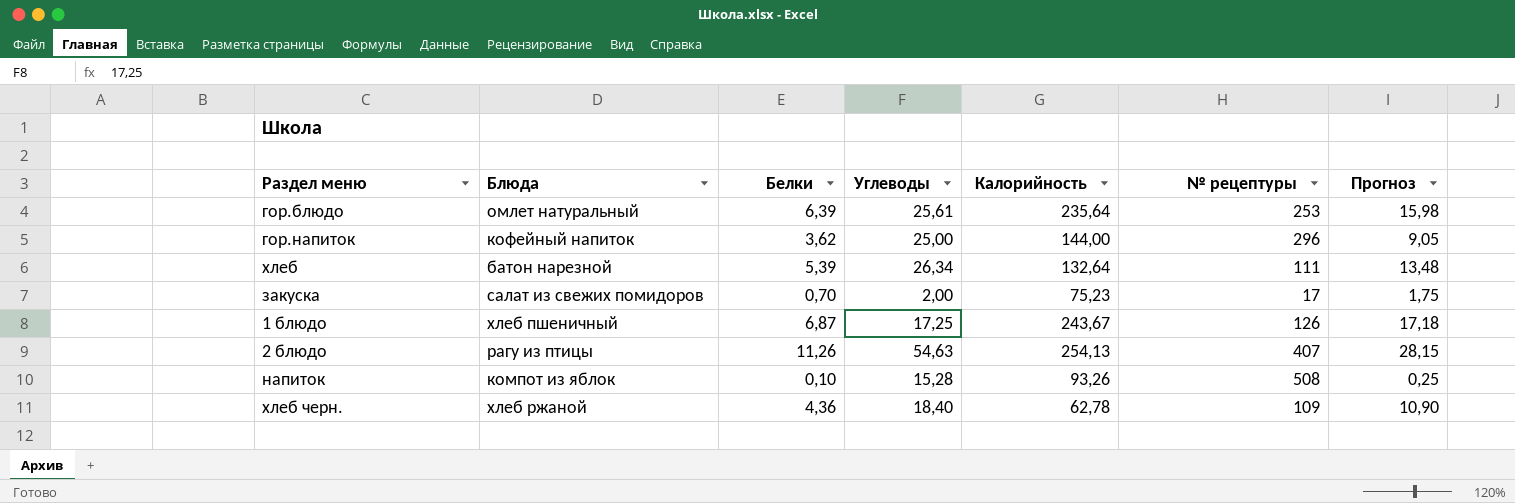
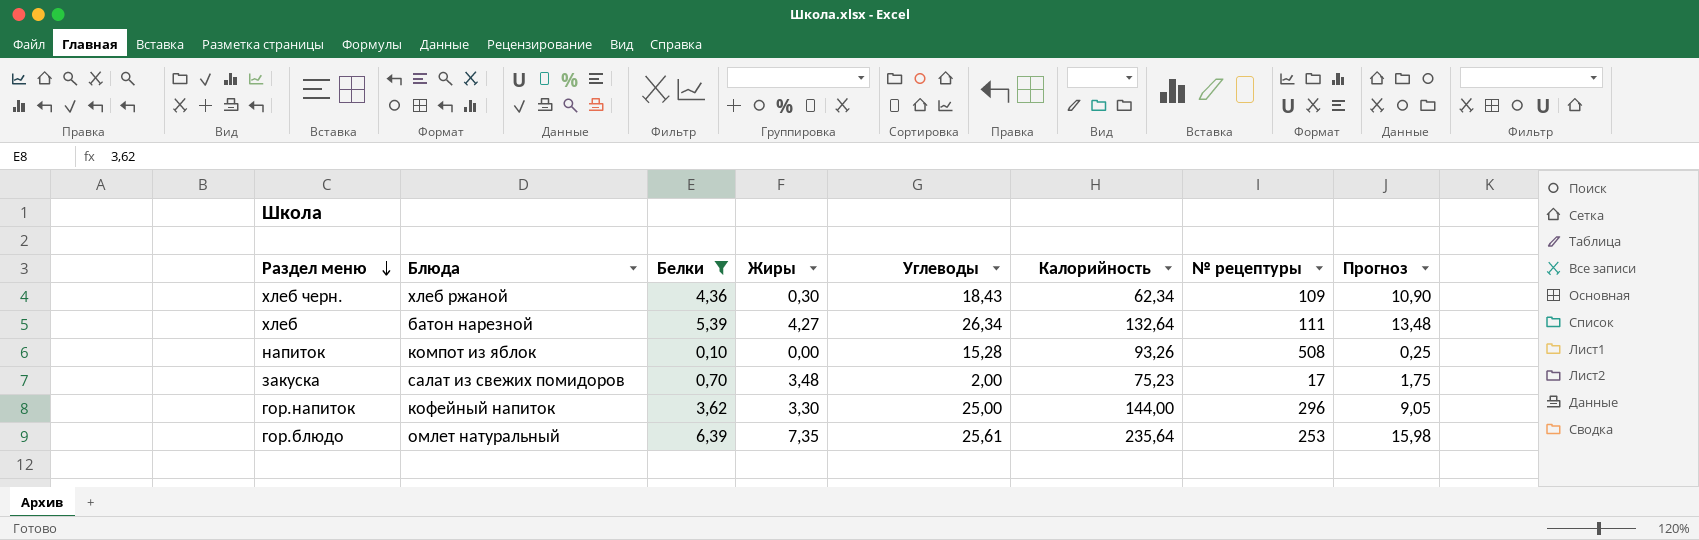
filter: none -> Белки <= 6,39
row order: none -> Раздел меню descending
column Жиры | position: none -> 4
хлеб черн. | Углеводы: 18,40 -> 18,43
хлеб черн. | Калорийность: 62,78 -> 62,34

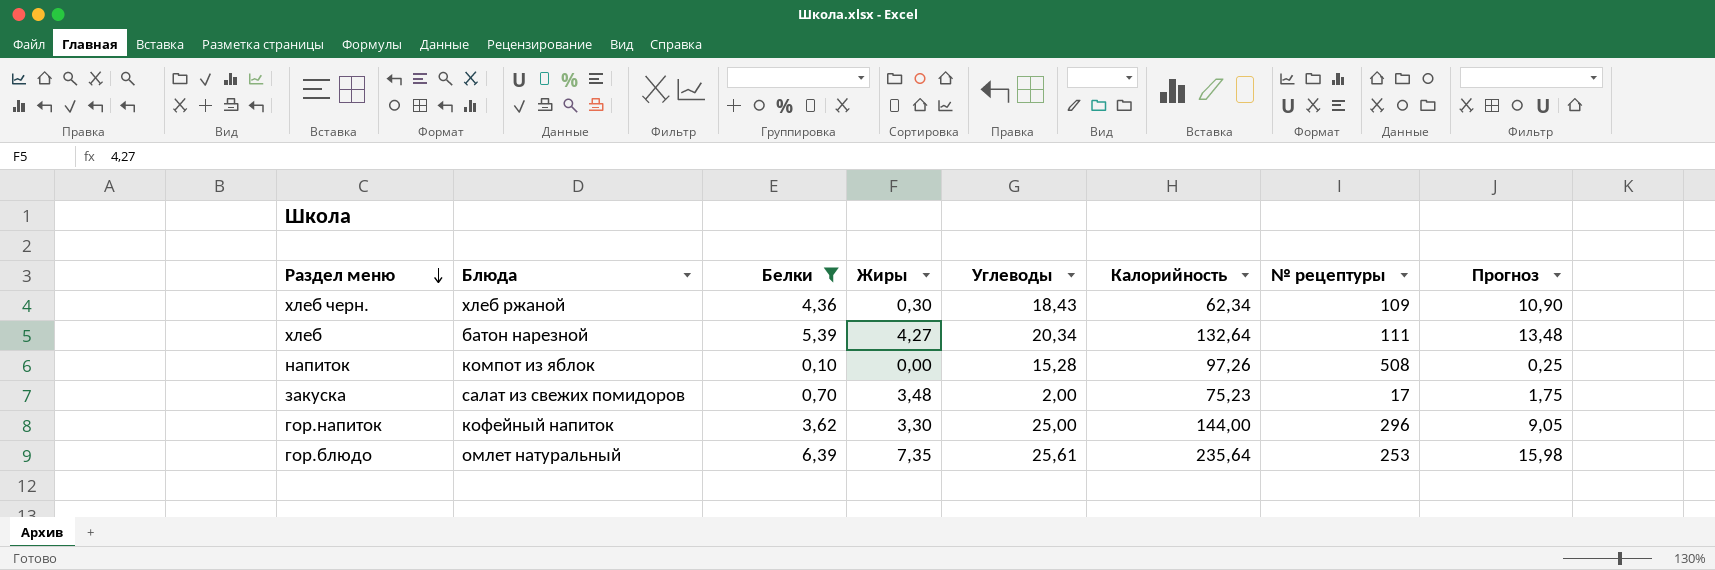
хлеб | Углеводы: 26,34 -> 20,34
напиток | Калорийность: 93,26 -> 97,26

